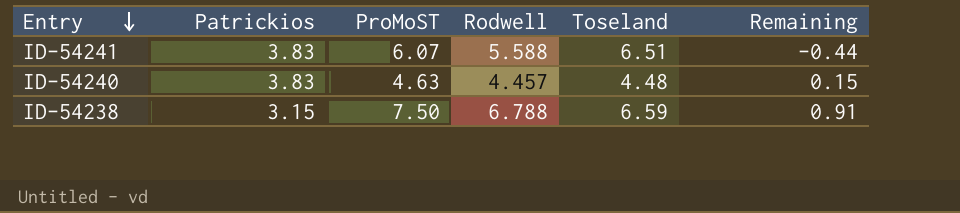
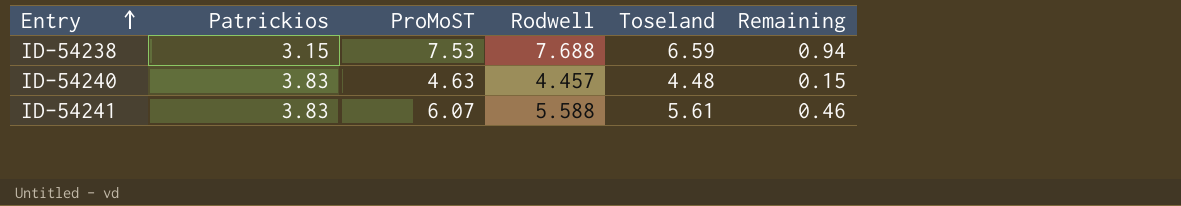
row order: Entry descending -> Entry ascending
ID-54238 | ProMoST: 7.50 -> 7.53
ID-54238 | Rodwell: 6.788 -> 7.688
ID-54238 | Remaining: 0.91 -> 0.94
ID-54241 | Toseland: 6.51 -> 5.61
ID-54241 | Remaining: -0.44 -> 0.46

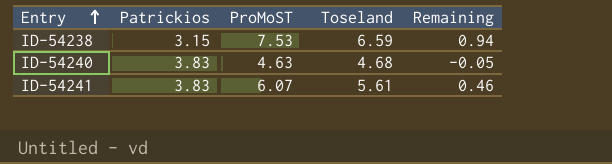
column Rodwell | position: 4 -> none
ID-54240 | Toseland: 4.48 -> 4.68
ID-54240 | Remaining: 0.15 -> -0.05

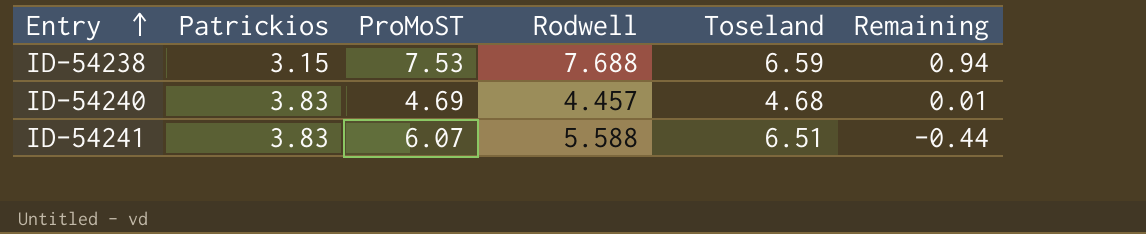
column Rodwell | position: none -> 4
ID-54240 | ProMoST: 4.63 -> 4.69
ID-54240 | Remaining: -0.05 -> 0.01
ID-54241 | Toseland: 5.61 -> 6.51
ID-54241 | Remaining: 0.46 -> -0.44

